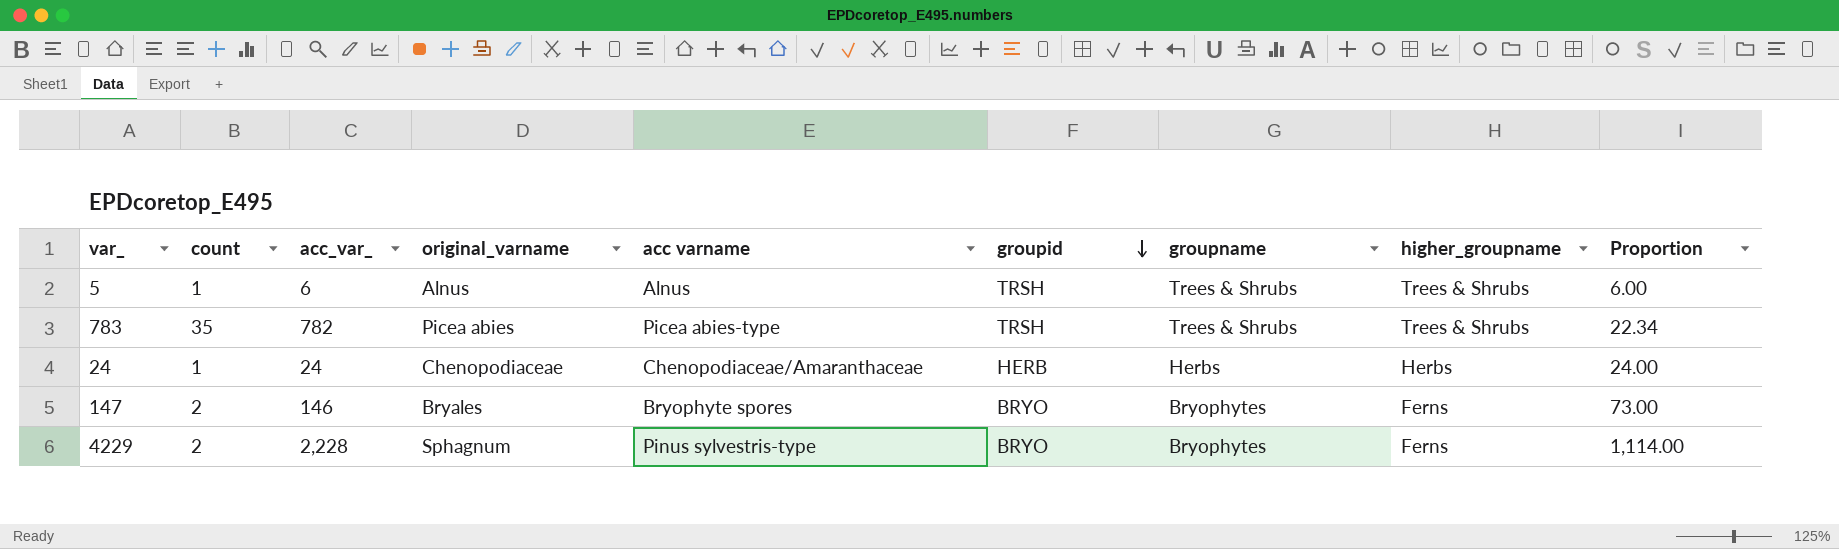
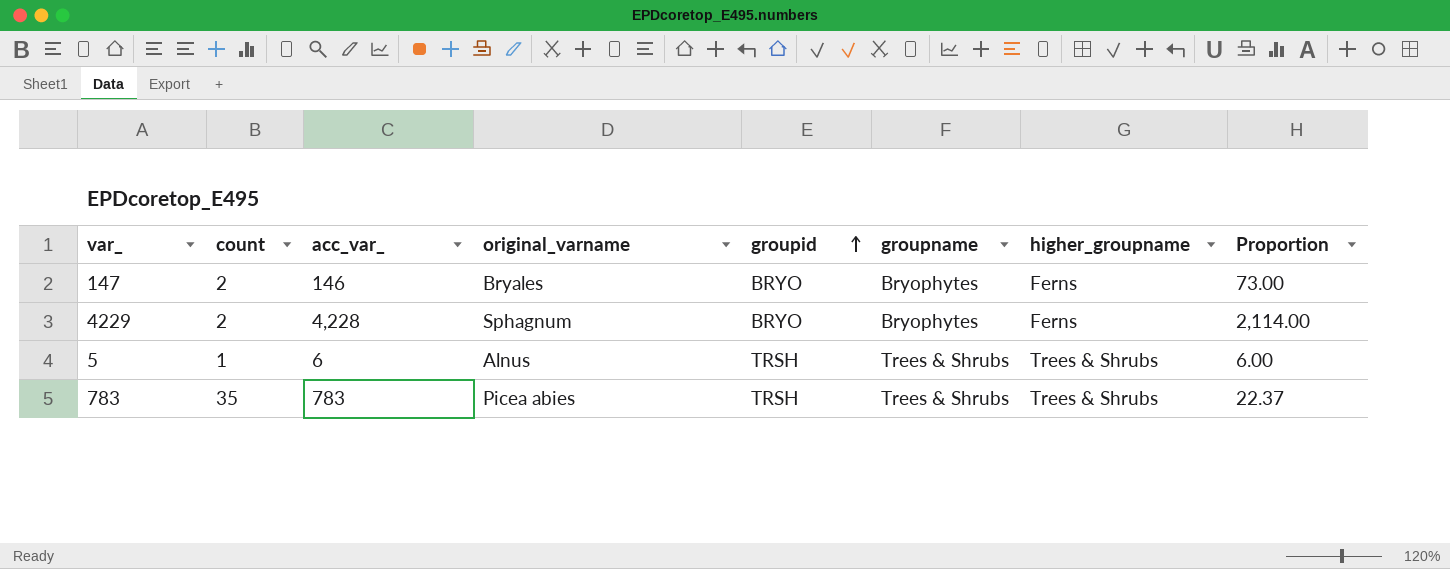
row order: groupid descending -> groupid ascending
column acc varname | position: 5 -> none
row 24: 1 | 24 | Chenopodiaceae | Chenopodiaceae/Amaranthaceae | HERB | Herbs | Herbs | 24.00 -> none
4229 | acc_var_: 2,228 -> 4,228
4229 | Proportion: 1,114.00 -> 2,114.00
783 | acc_var_: 782 -> 783
783 | Proportion: 22.34 -> 22.37

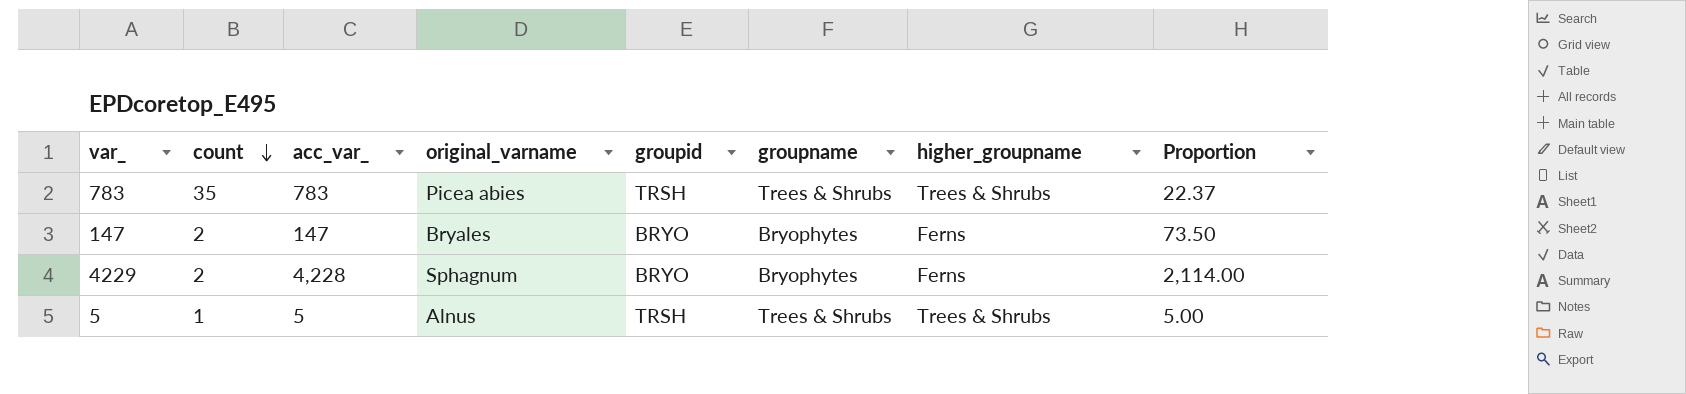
row order: groupid ascending -> count descending
147 | acc_var_: 146 -> 147
147 | Proportion: 73.00 -> 73.50
5 | acc_var_: 6 -> 5
5 | Proportion: 6.00 -> 5.00

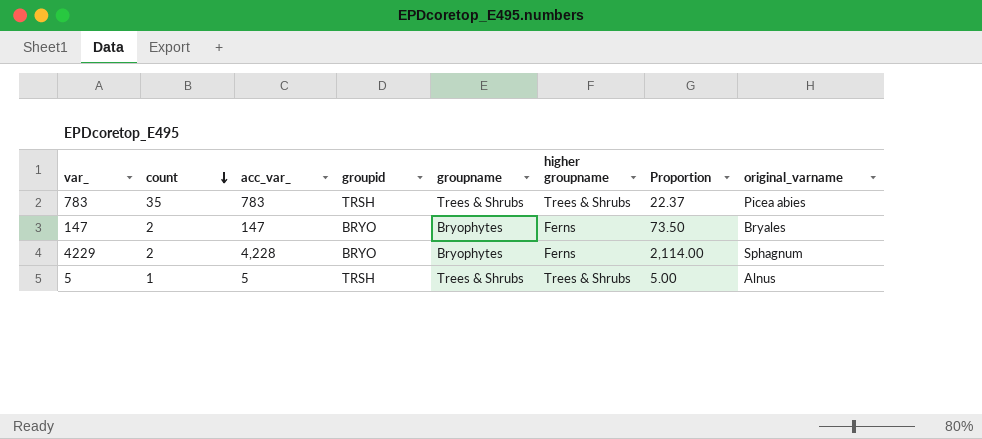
column name: higher_groupname -> higher groupname
column original_varname | position: 4 -> 8

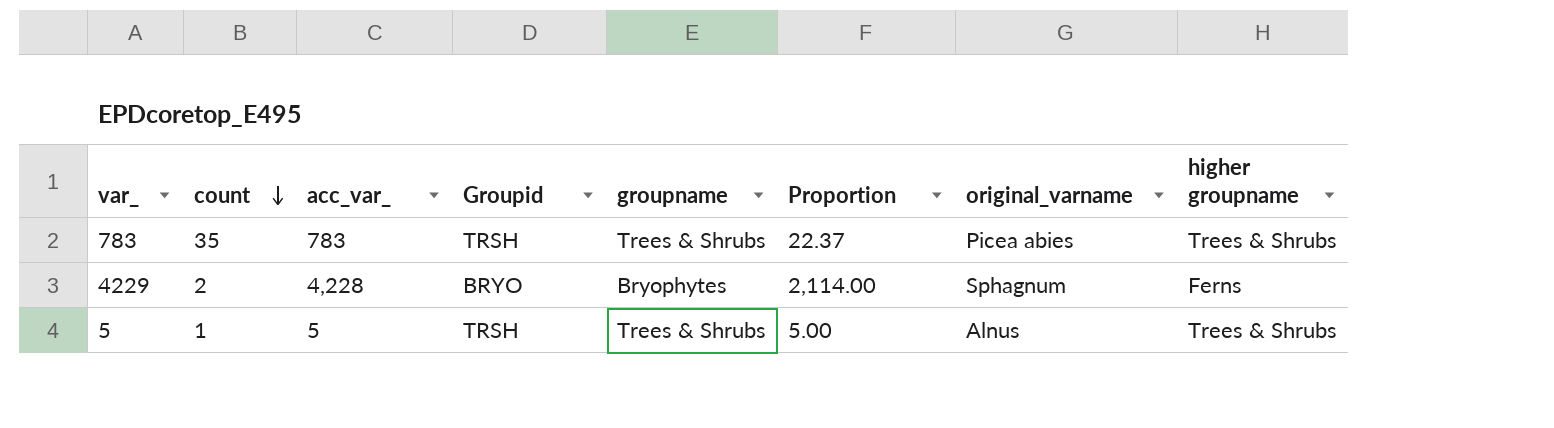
column name: groupid -> Groupid
column higher groupname | position: 6 -> 8
row 147: 2 | 147 | BRYO | Bryophytes | Ferns | 73.50 | Bryales -> none

